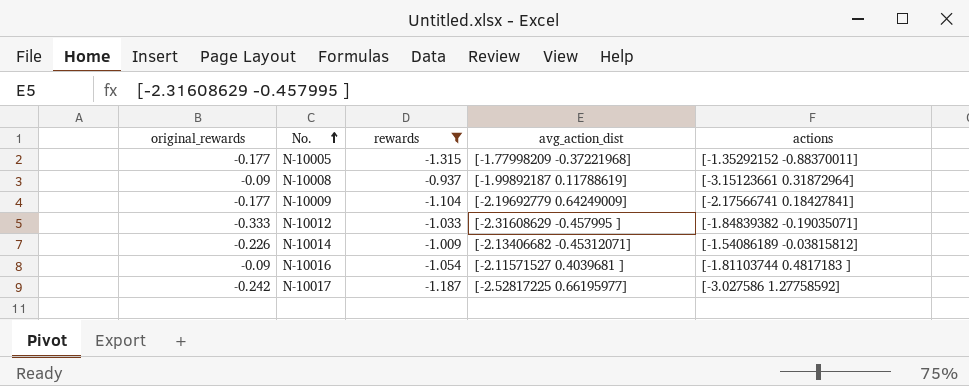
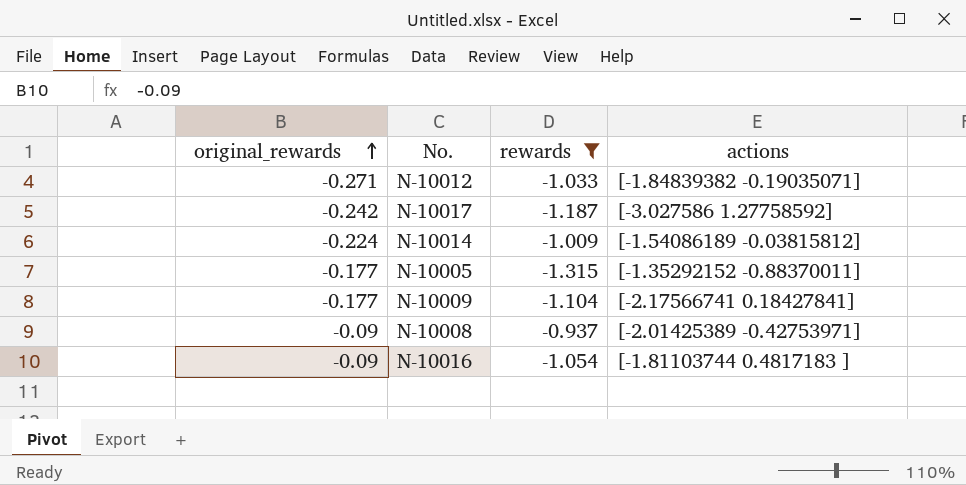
row order: No. ascending -> original_rewards ascending
column avg_action_dist | position: 4 -> none
N-10012 | original_rewards: -0.333 -> -0.271
N-10014 | original_rewards: -0.226 -> -0.224
N-10008 | actions: [-3.15123661 0.31872964] -> [-2.01425389 -0.42753971]

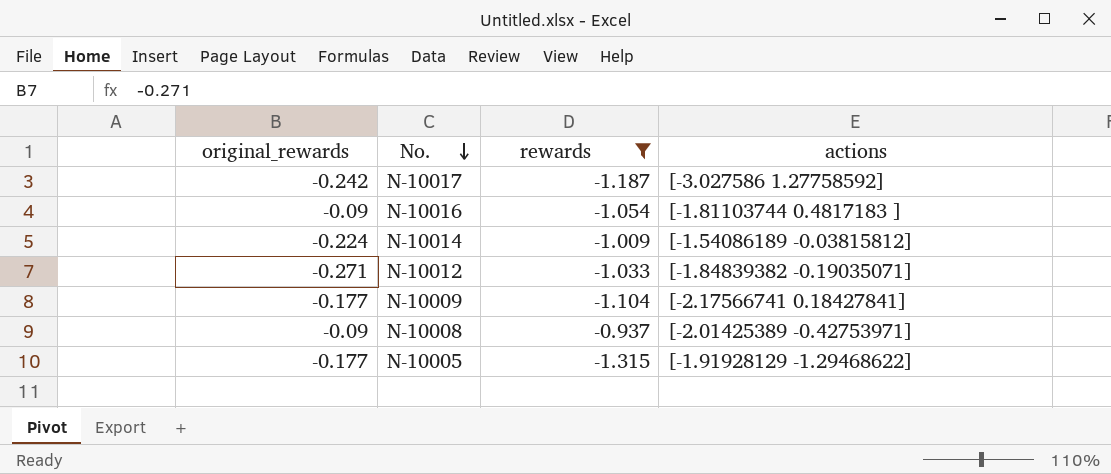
row order: original_rewards ascending -> No. descending
N-10005 | actions: [-1.35292152 -0.88370011] -> [-1.91928129 -1.29468622]

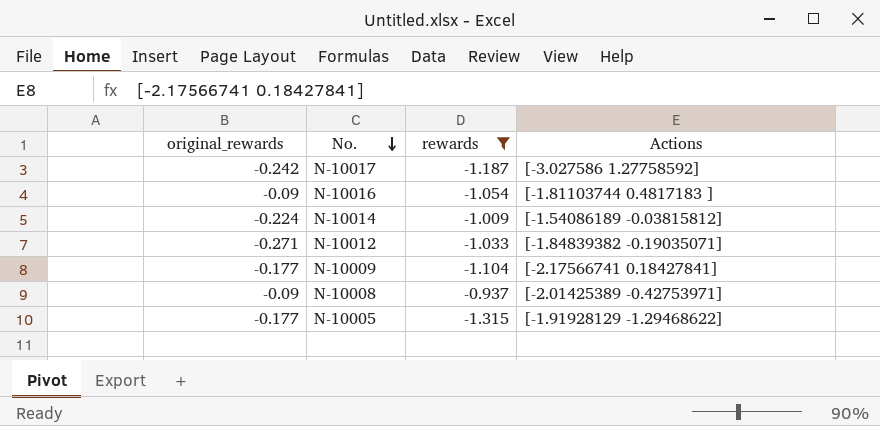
column name: actions -> Actions

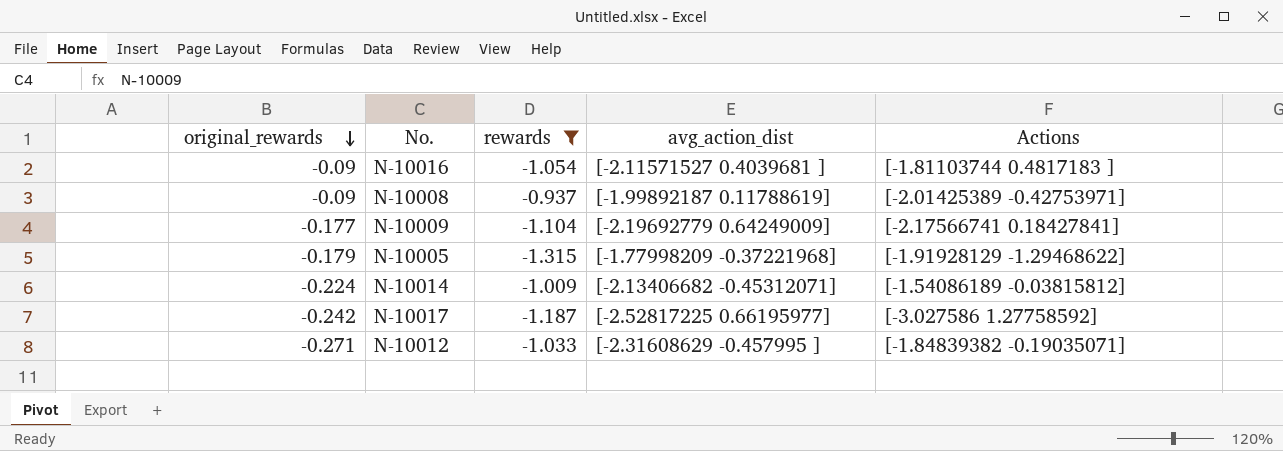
row order: No. descending -> original_rewards descending
column avg_action_dist | position: none -> 4
N-10005 | original_rewards: -0.177 -> -0.179

